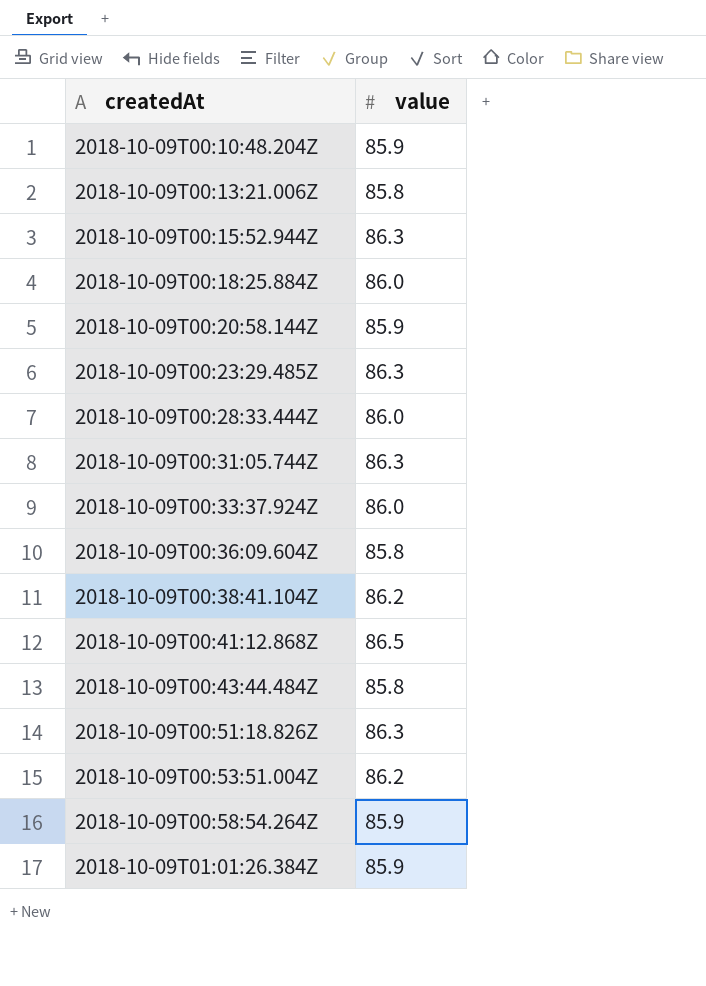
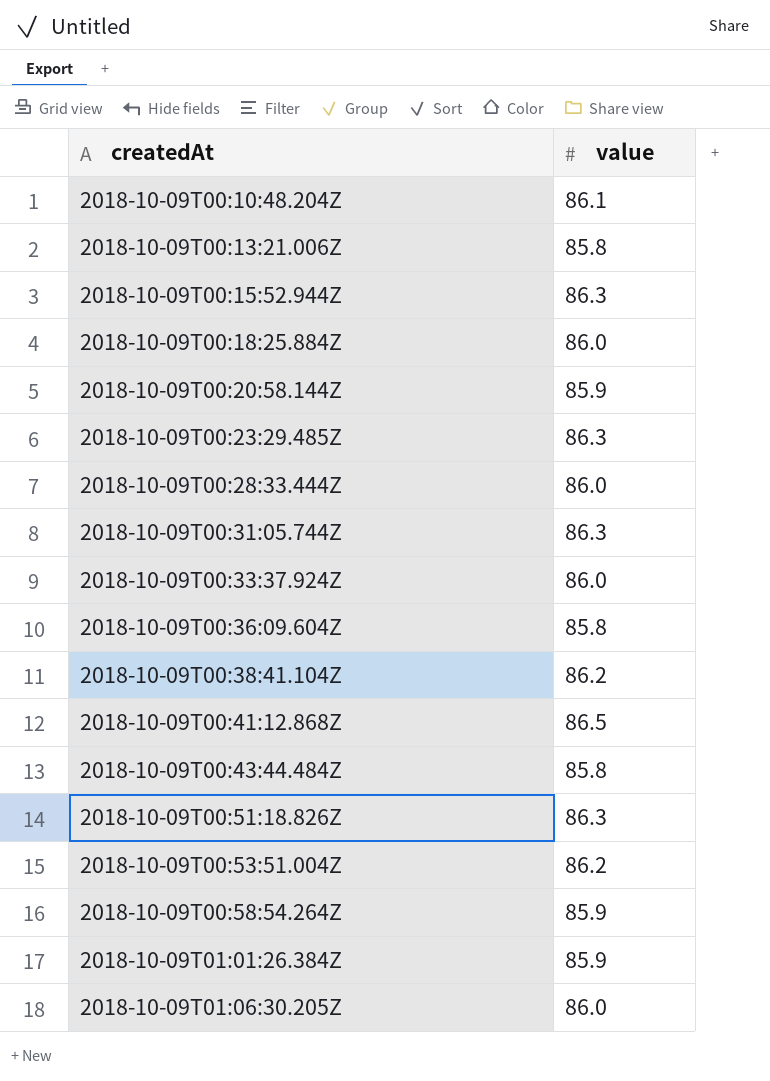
2018-10-09T00:10:48.204Z | value: 85.9 -> 86.1
row 2018-10-09T01:06:30.205Z: none -> 86.0

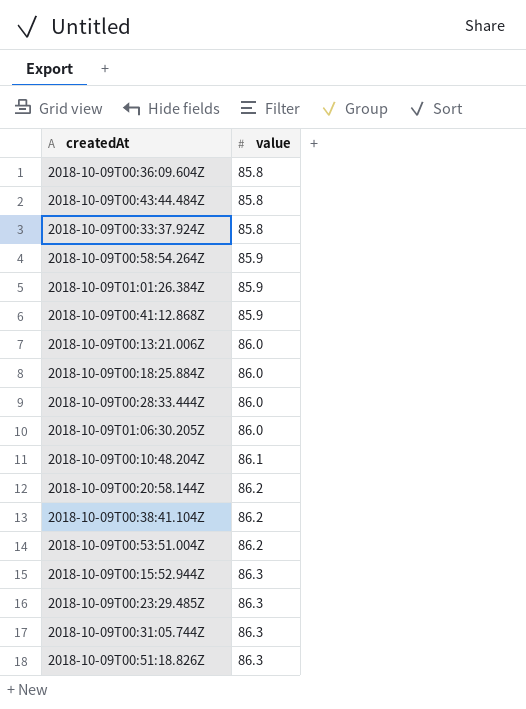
row order: createdAt ascending -> value ascending
2018-10-09T00:33:37.924Z | value: 86.0 -> 85.8
2018-10-09T00:41:12.868Z | value: 86.5 -> 85.9
2018-10-09T00:13:21.006Z | value: 85.8 -> 86.0
2018-10-09T00:20:58.144Z | value: 85.9 -> 86.2

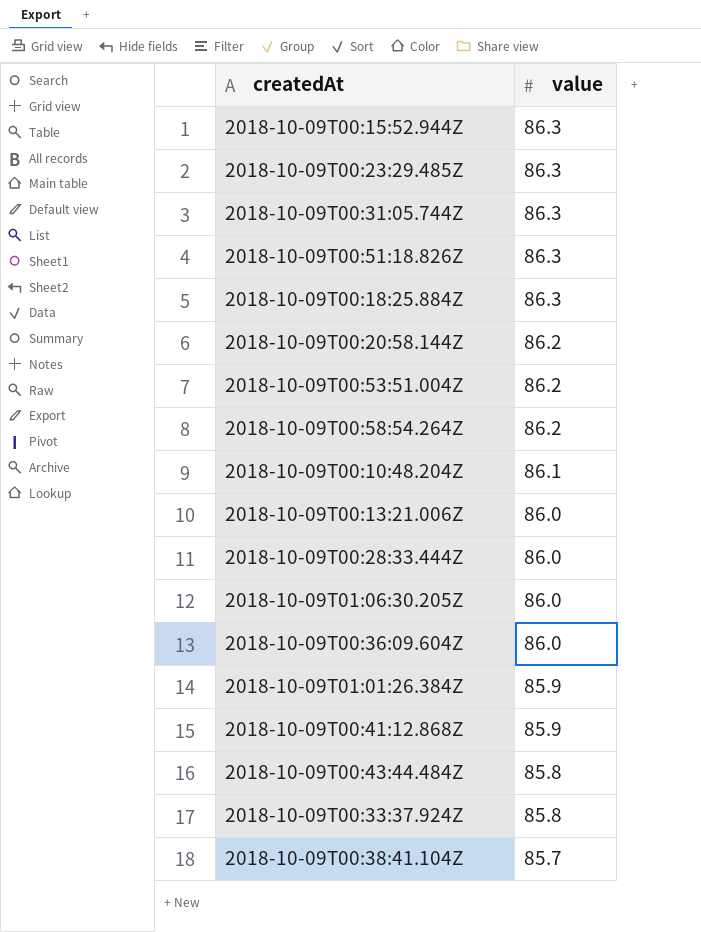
row order: value ascending -> value descending
2018-10-09T00:18:25.884Z | value: 86.0 -> 86.3
2018-10-09T00:58:54.264Z | value: 85.9 -> 86.2
2018-10-09T00:36:09.604Z | value: 85.8 -> 86.0
2018-10-09T00:38:41.104Z | value: 86.2 -> 85.7

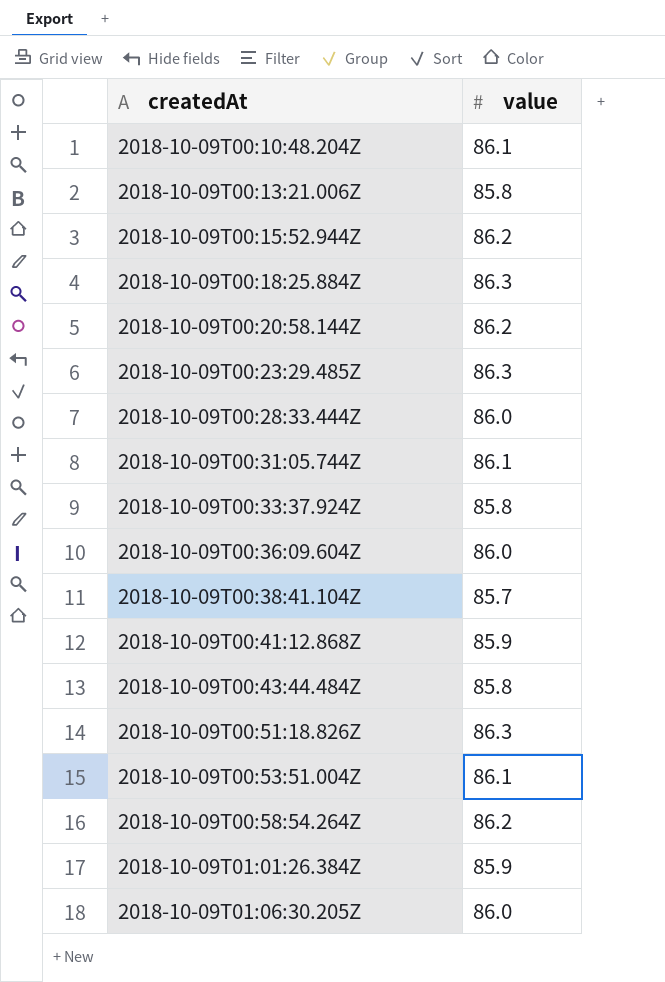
row order: value descending -> createdAt ascending
2018-10-09T00:13:21.006Z | value: 86.0 -> 85.8
2018-10-09T00:15:52.944Z | value: 86.3 -> 86.2
2018-10-09T00:31:05.744Z | value: 86.3 -> 86.1
2018-10-09T00:53:51.004Z | value: 86.2 -> 86.1

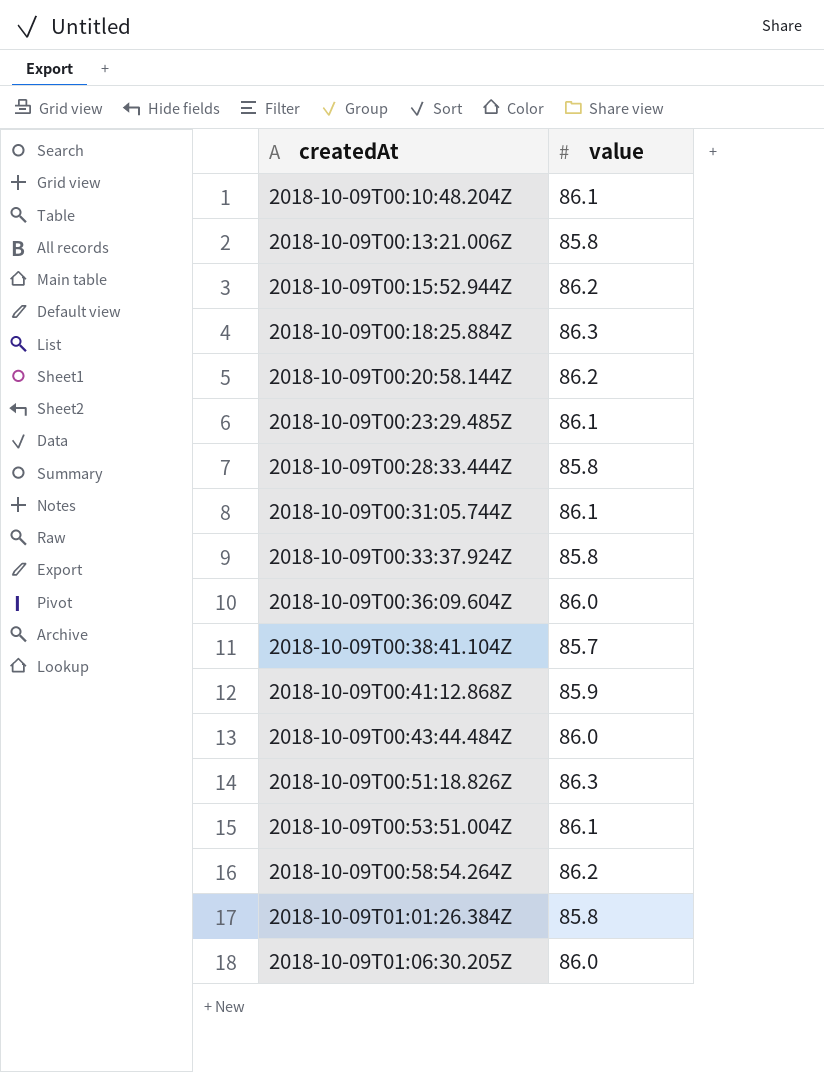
2018-10-09T00:23:29.485Z | value: 86.3 -> 86.1
2018-10-09T00:28:33.444Z | value: 86.0 -> 85.8
2018-10-09T00:43:44.484Z | value: 85.8 -> 86.0
2018-10-09T01:01:26.384Z | value: 85.9 -> 85.8

